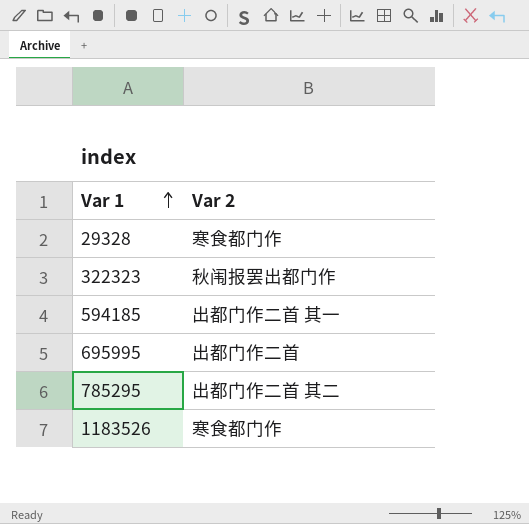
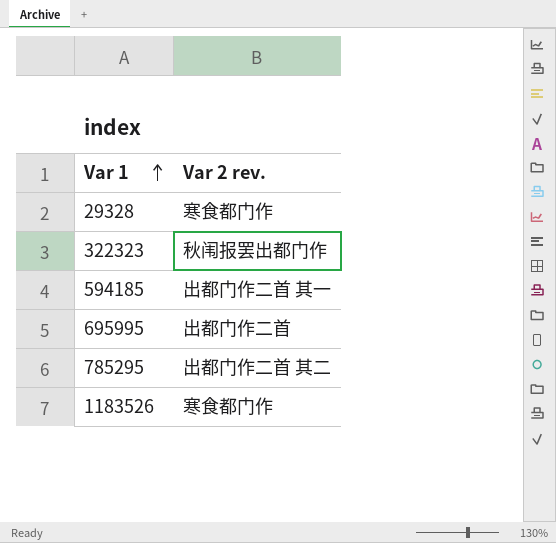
column name: Var 2 -> Var 2 rev.

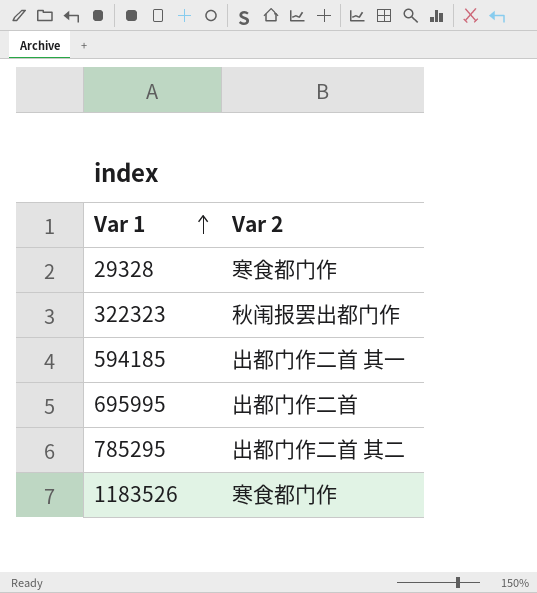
column name: Var 2 rev. -> Var 2

